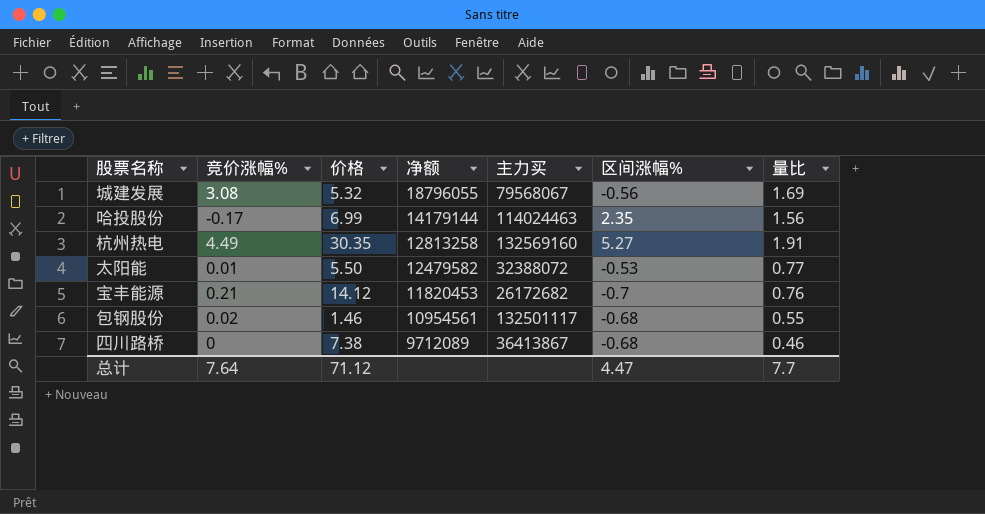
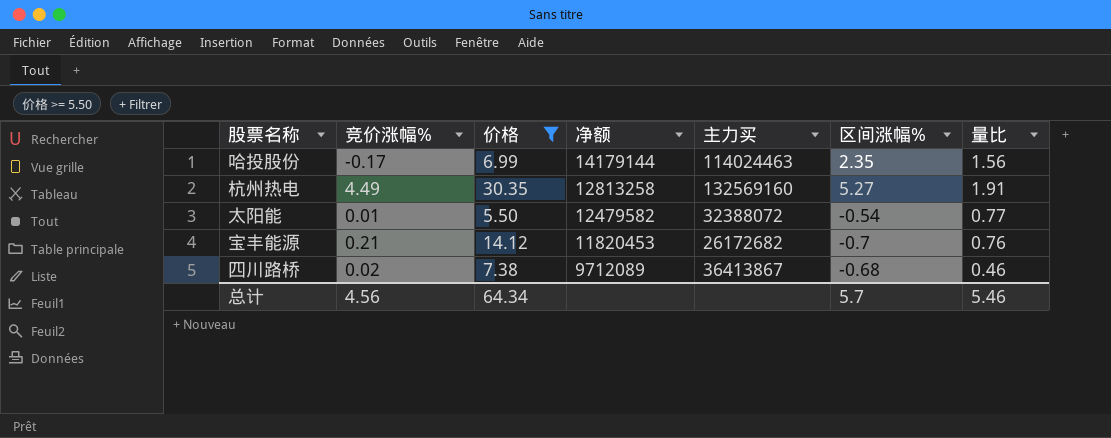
filter: none -> 价格 >= 5.50
太阳能 | 区间涨幅%: -0.53 -> -0.54
四川路桥 | 竞价涨幅%: 0 -> 0.02
总计 | 竞价涨幅%: 7.64 -> 4.56
总计 | 价格: 71.12 -> 64.34
总计 | 区间涨幅%: 4.47 -> 5.7
总计 | 量比: 7.7 -> 5.46

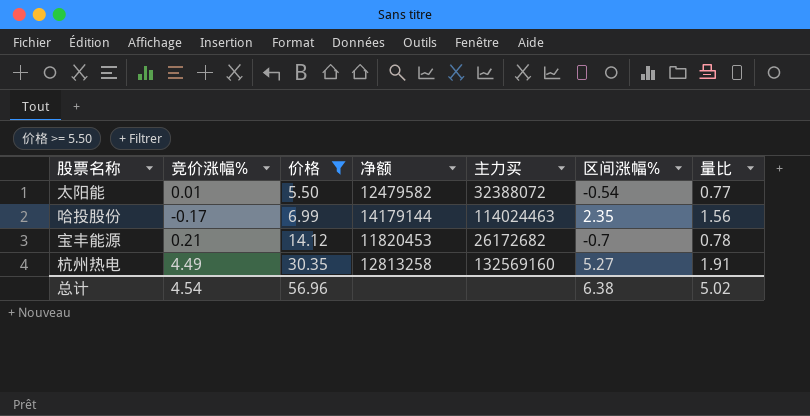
row order: 净额 descending -> 价格 ascending
row 四川路桥: 0.02 | 7.38 | 9712089 | 36413867 | -0.68 | 0.46 -> none
宝丰能源 | 量比: 0.76 -> 0.78
总计 | 竞价涨幅%: 4.56 -> 4.54
总计 | 价格: 64.34 -> 56.96
总计 | 区间涨幅%: 5.7 -> 6.38
总计 | 量比: 5.46 -> 5.02

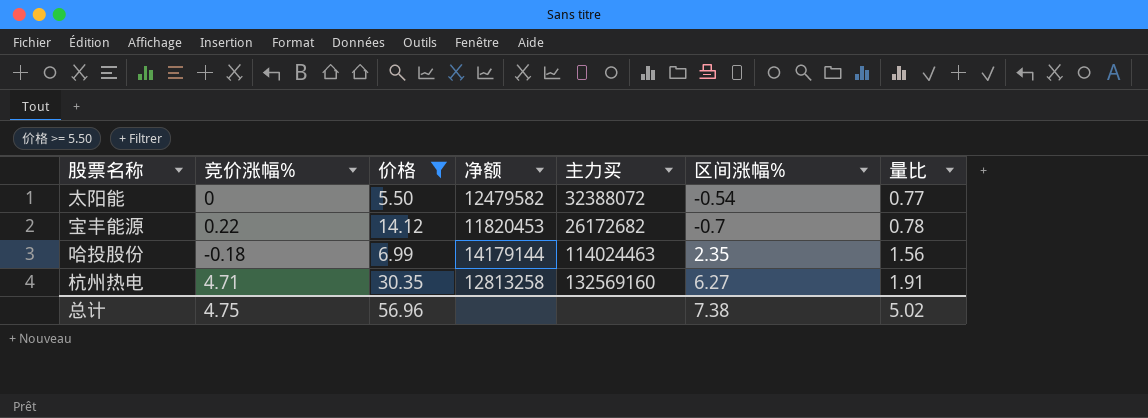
row order: 价格 ascending -> 量比 ascending
太阳能 | 竞价涨幅%: 0.01 -> 0
宝丰能源 | 竞价涨幅%: 0.21 -> 0.22
哈投股份 | 竞价涨幅%: -0.17 -> -0.18
杭州热电 | 竞价涨幅%: 4.49 -> 4.71
杭州热电 | 区间涨幅%: 5.27 -> 6.27
总计 | 竞价涨幅%: 4.54 -> 4.75
总计 | 区间涨幅%: 6.38 -> 7.38

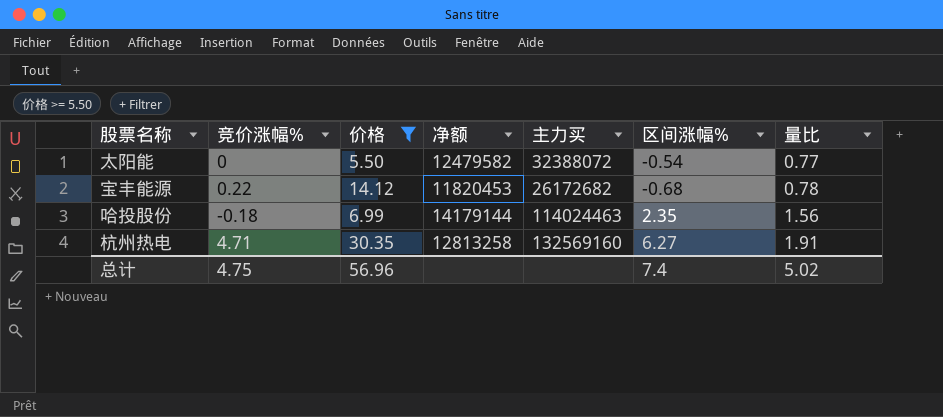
宝丰能源 | 区间涨幅%: -0.7 -> -0.68
总计 | 区间涨幅%: 7.38 -> 7.4

